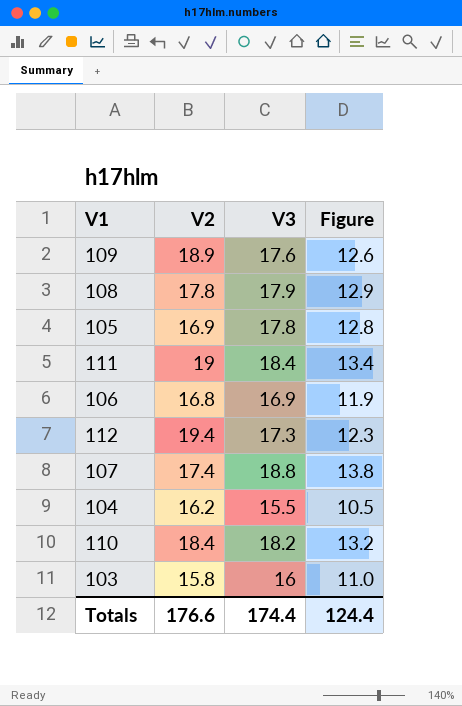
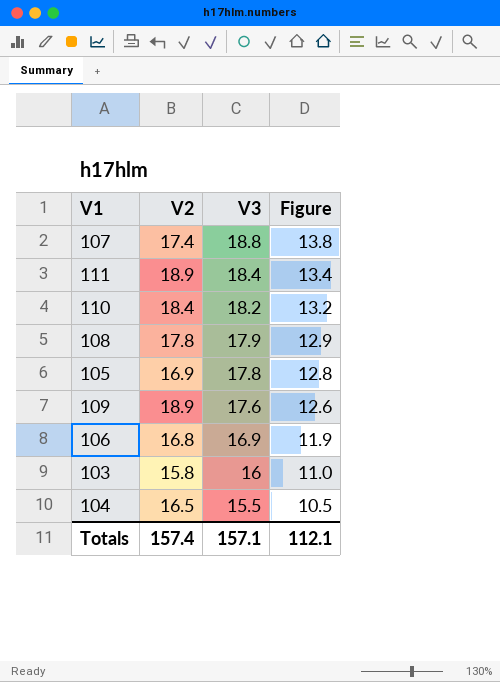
row order: none -> V3 descending
row 112: 19.4 | 17.3 | 12.3 -> none
111 | V2: 19 -> 18.9
104 | V2: 16.2 -> 16.5
Totals | V2: 176.6 -> 157.4
Totals | V3: 174.4 -> 157.1
Totals | Figure: 124.4 -> 112.1

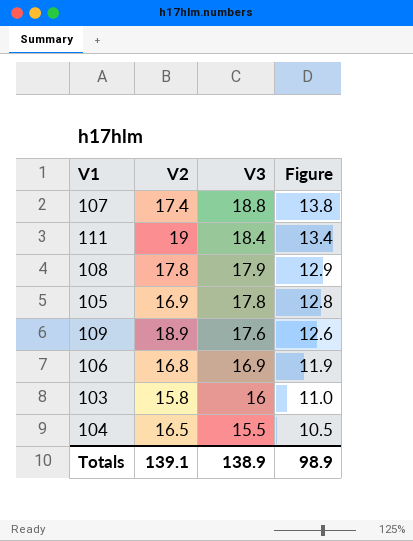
row 110: 18.4 | 18.2 | 13.2 -> none
111 | V2: 18.9 -> 19
Totals | V2: 157.4 -> 139.1
Totals | V3: 157.1 -> 138.9
Totals | Figure: 112.1 -> 98.9

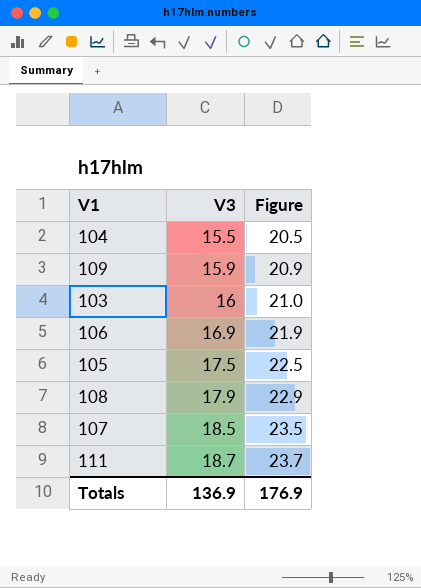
row order: V3 descending -> V3 ascending
column V2 | position: 2 -> none
column Figure | formula: [V3] - 5 -> [V3] + 5
109 | V3: 17.6 -> 15.9
105 | V3: 17.8 -> 17.5
107 | V3: 18.8 -> 18.5
111 | V3: 18.4 -> 18.7
Totals | V3: 138.9 -> 136.9
Totals | Figure: 98.9 -> 176.9

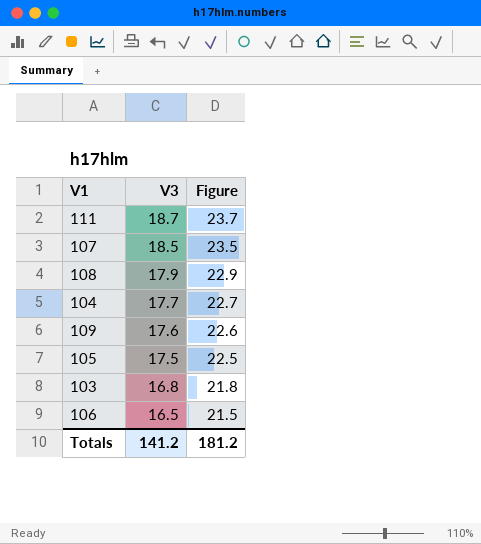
row order: V3 ascending -> V3 descending
104 | V3: 15.5 -> 17.7
104 | Figure: 20.5 -> 22.7
109 | V3: 15.9 -> 17.6
109 | Figure: 20.9 -> 22.6
103 | V3: 16 -> 16.8
103 | Figure: 21.0 -> 21.8
106 | V3: 16.9 -> 16.5
106 | Figure: 21.9 -> 21.5
Totals | V3: 136.9 -> 141.2
Totals | Figure: 176.9 -> 181.2

